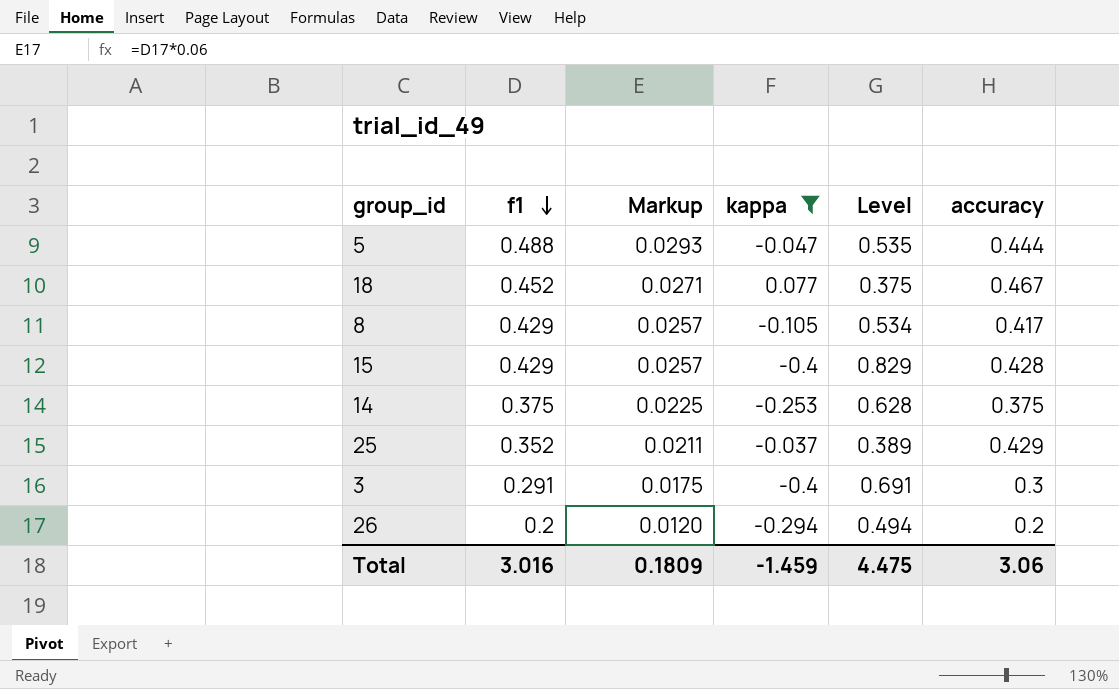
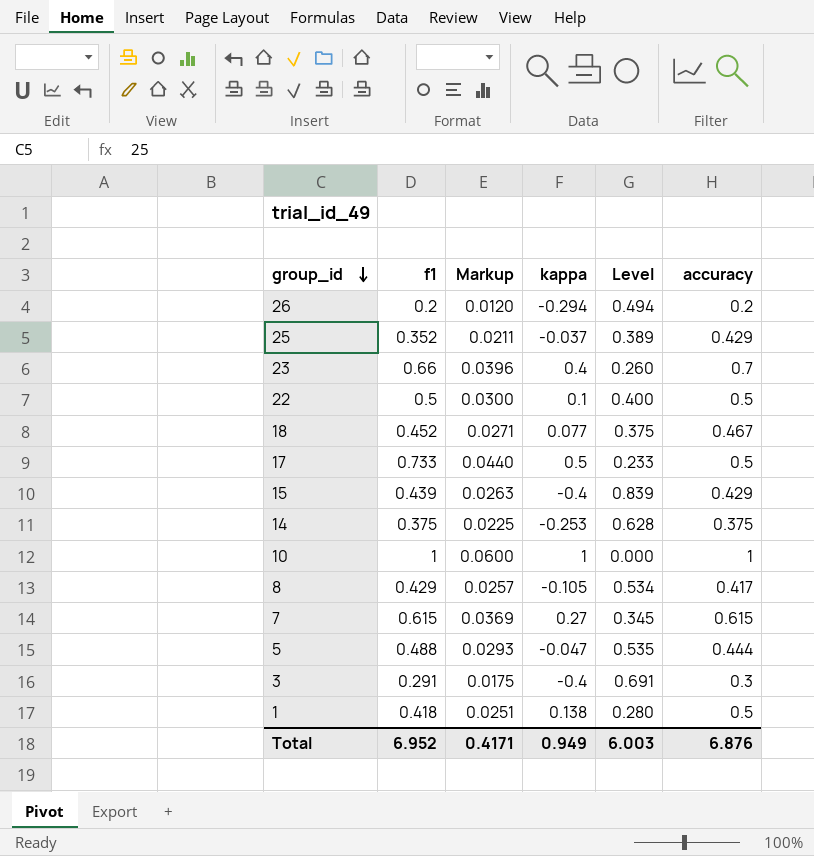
filter: kappa <= 0.077 -> none
row order: f1 descending -> group_id descending
15 | f1: 0.429 -> 0.439
15 | Markup: 0.0257 -> 0.0263
15 | Level: 0.829 -> 0.839
15 | accuracy: 0.428 -> 0.429
Total | f1: 3.016 -> 6.952
Total | Markup: 0.1809 -> 0.4171
Total | kappa: -1.459 -> 0.949
Total | Level: 4.475 -> 6.003
Total | accuracy: 3.06 -> 6.876

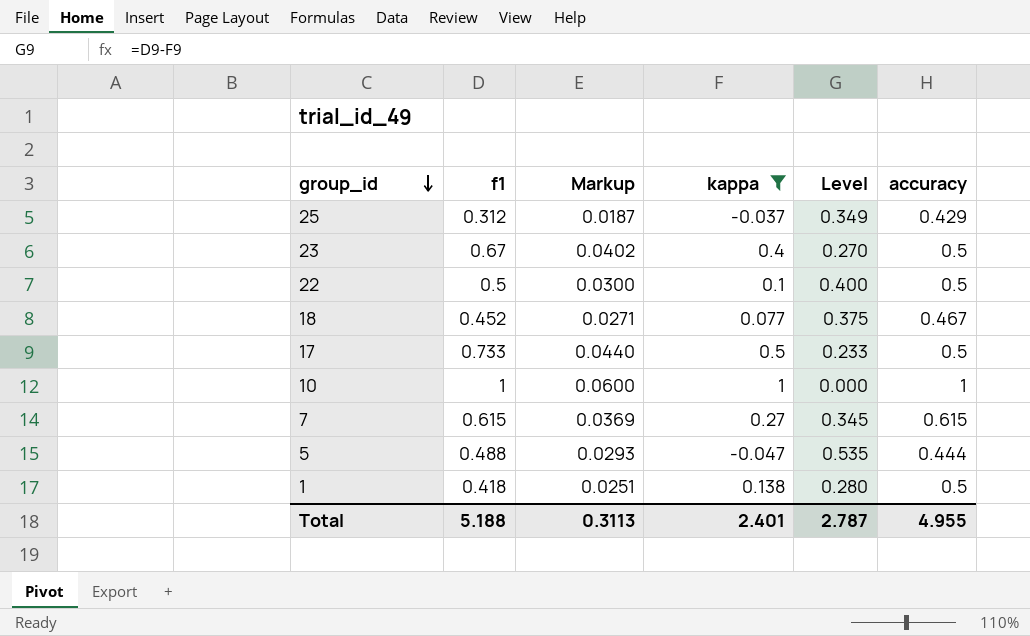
filter: none -> kappa >= -0.047
25 | f1: 0.352 -> 0.312
25 | Markup: 0.0211 -> 0.0187
25 | Level: 0.389 -> 0.349
23 | f1: 0.66 -> 0.67
23 | Markup: 0.0396 -> 0.0402
23 | Level: 0.260 -> 0.270
23 | accuracy: 0.7 -> 0.5
Total | f1: 6.952 -> 5.188
Total | Markup: 0.4171 -> 0.3113
Total | kappa: 0.949 -> 2.401
Total | Level: 6.003 -> 2.787
Total | accuracy: 6.876 -> 4.955

